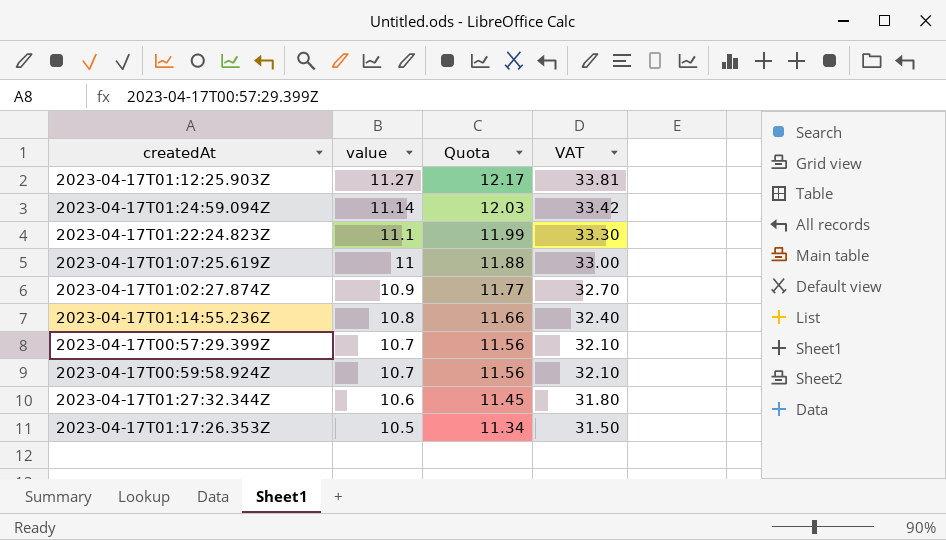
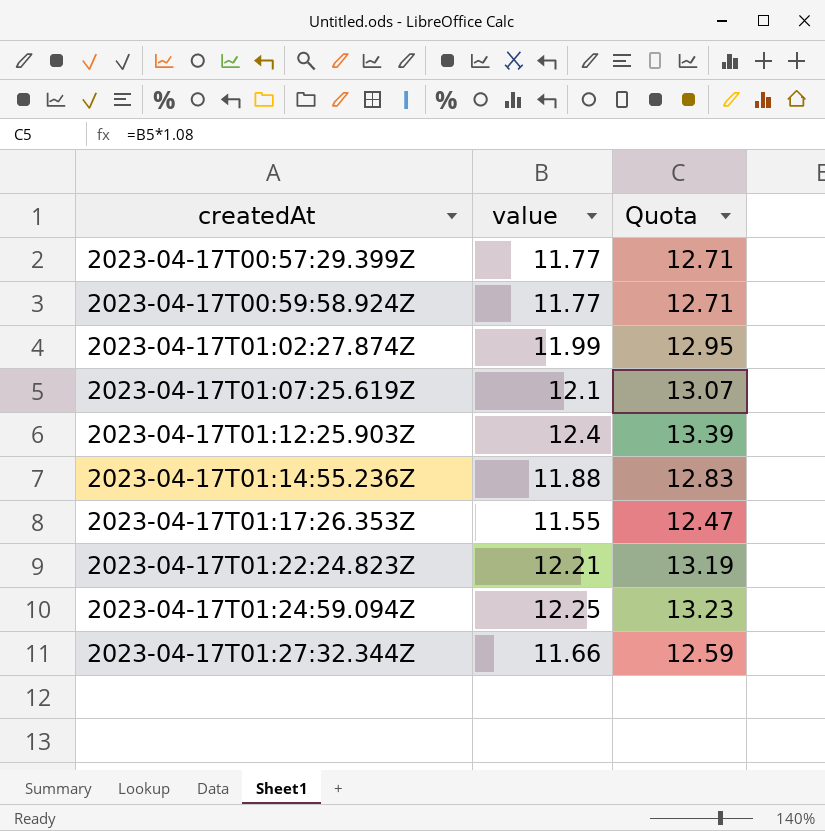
row order: value descending -> createdAt ascending
column VAT | formula: [value] * 3 -> none
2023-04-17T00:57:29.399Z | value: 10.7 -> 11.77
2023-04-17T00:57:29.399Z | Quota: 11.56 -> 12.71
2023-04-17T00:59:58.924Z | value: 10.7 -> 11.77
2023-04-17T00:59:58.924Z | Quota: 11.56 -> 12.71
2023-04-17T01:02:27.874Z | value: 10.9 -> 11.99
2023-04-17T01:02:27.874Z | Quota: 11.77 -> 12.95
2023-04-17T01:07:25.619Z | value: 11 -> 12.1
2023-04-17T01:07:25.619Z | Quota: 11.88 -> 13.07
2023-04-17T01:12:25.903Z | value: 11.27 -> 12.4
2023-04-17T01:12:25.903Z | Quota: 12.17 -> 13.39
2023-04-17T01:14:55.236Z | value: 10.8 -> 11.88
2023-04-17T01:14:55.236Z | Quota: 11.66 -> 12.83
2023-04-17T01:17:26.353Z | value: 10.5 -> 11.55
2023-04-17T01:17:26.353Z | Quota: 11.34 -> 12.47
2023-04-17T01:22:24.823Z | value: 11.1 -> 12.21
2023-04-17T01:22:24.823Z | Quota: 11.99 -> 13.19
2023-04-17T01:24:59.094Z | value: 11.14 -> 12.25
2023-04-17T01:24:59.094Z | Quota: 12.03 -> 13.23
2023-04-17T01:27:32.344Z | value: 10.6 -> 11.66
2023-04-17T01:27:32.344Z | Quota: 11.45 -> 12.59

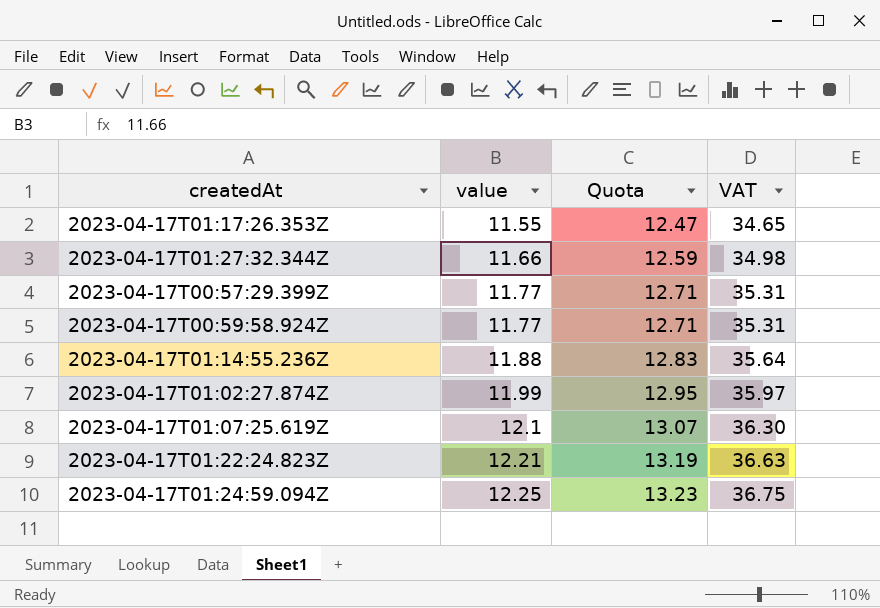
row order: createdAt ascending -> value ascending
column VAT | formula: none -> [value] * 3
row 2023-04-17T01:12:25.903Z: 12.4 | 13.39 -> none

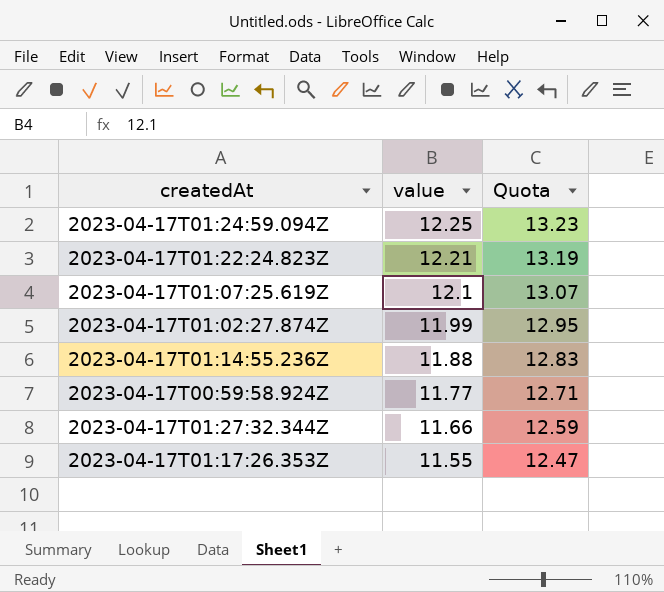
row order: value ascending -> value descending
column VAT | formula: [value] * 3 -> none
row 2023-04-17T00:57:29.399Z: 11.77 | 12.71 | 35.31 -> none

